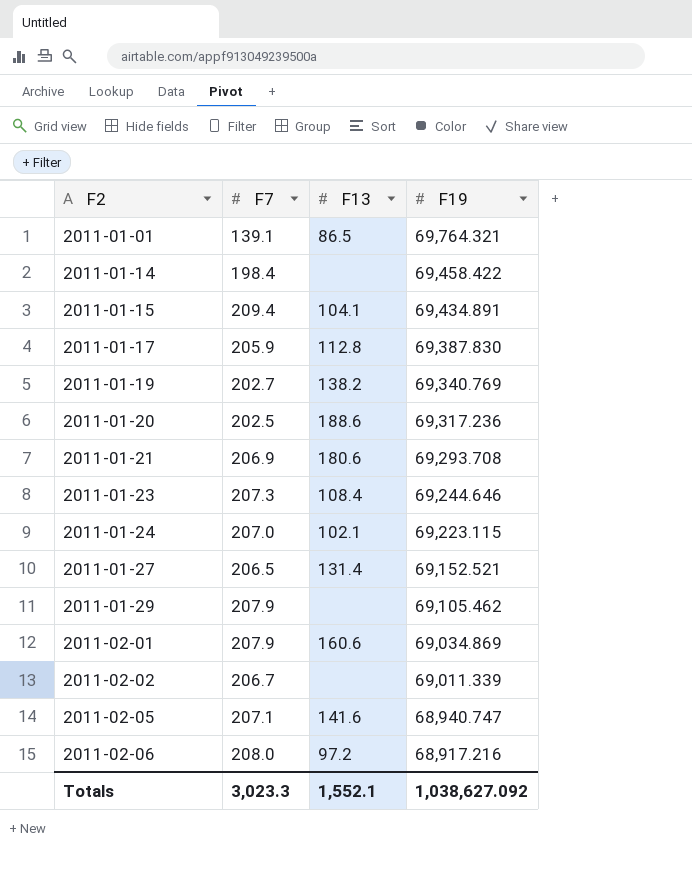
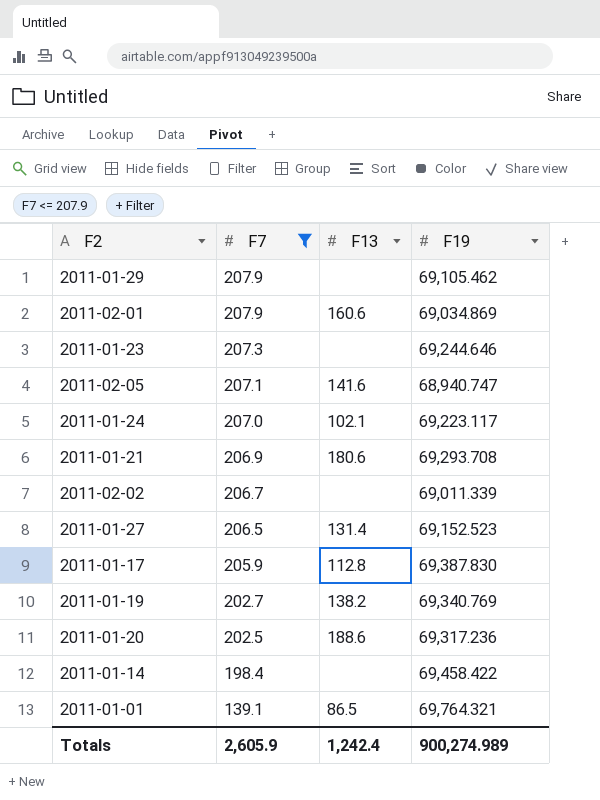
filter: none -> F7 <= 207.9
row order: F2 ascending -> F7 descending
2011-01-23 | F13: 108.4 -> none
2011-01-24 | F19: 69,223.115 -> 69,223.117
2011-01-27 | F19: 69,152.521 -> 69,152.523
Totals | F7: 3,023.3 -> 2,605.9
Totals | F13: 1,552.1 -> 1,242.4
Totals | F19: 1,038,627.092 -> 900,274.989

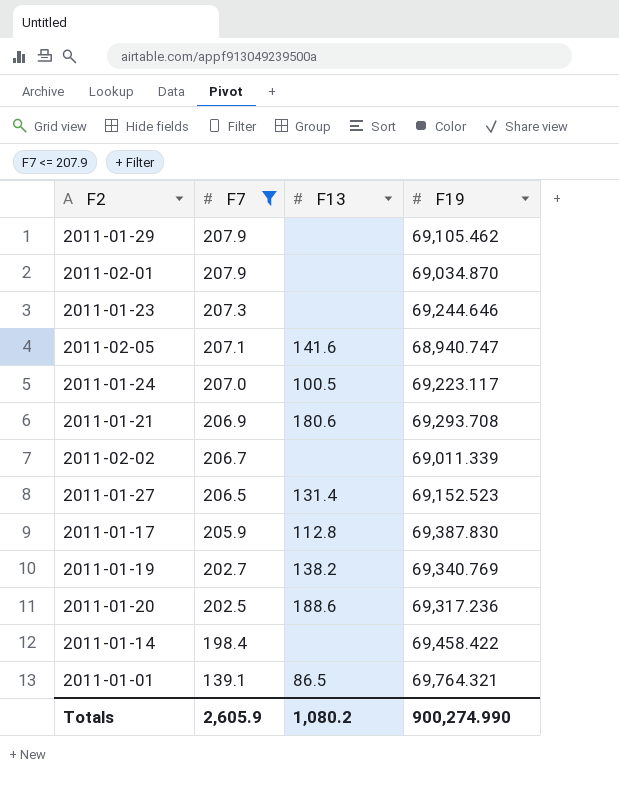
2011-02-01 | F13: 160.6 -> none
2011-02-01 | F19: 69,034.869 -> 69,034.870
2011-01-24 | F13: 102.1 -> 100.5
Totals | F13: 1,242.4 -> 1,080.2
Totals | F19: 900,274.989 -> 900,274.990

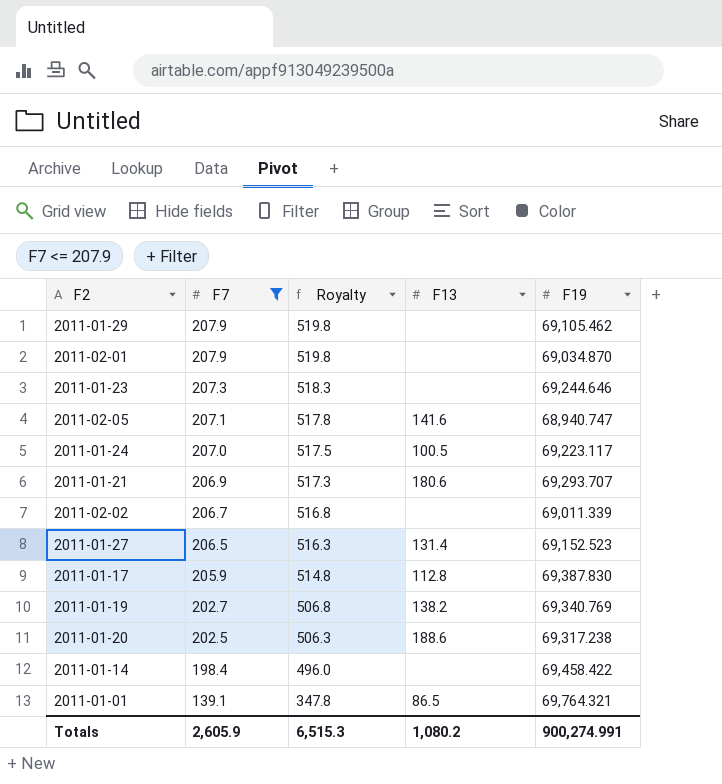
column Royalty | formula: none -> [F7] * 2.5
2011-01-21 | F19: 69,293.708 -> 69,293.707
2011-01-20 | F19: 69,317.236 -> 69,317.238
Totals | F19: 900,274.990 -> 900,274.991

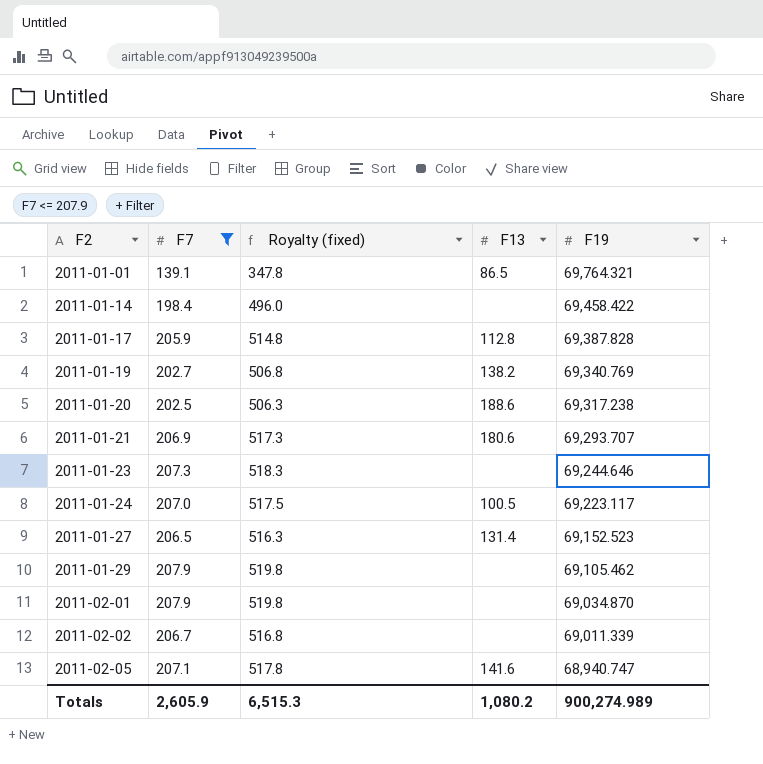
row order: F7 descending -> F2 ascending
column name: Royalty -> Royalty (fixed)
2011-01-17 | F19: 69,387.830 -> 69,387.828
Totals | F19: 900,274.991 -> 900,274.989

